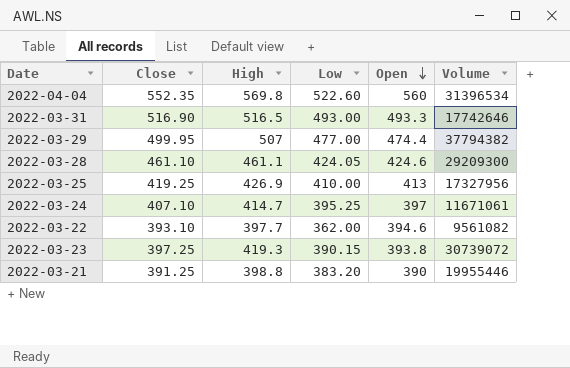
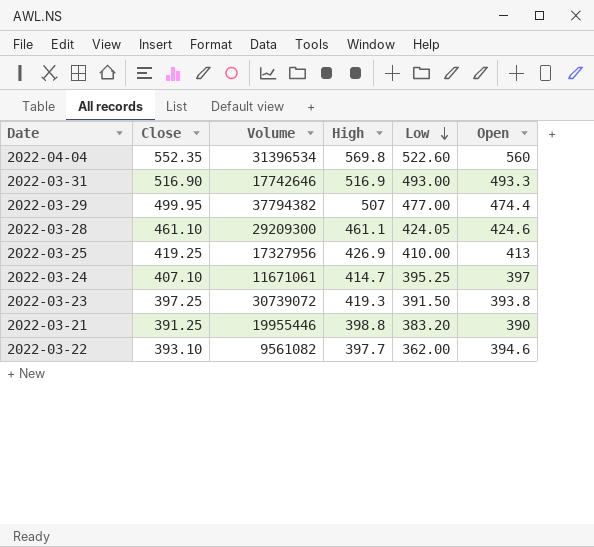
row order: Open descending -> Low descending
column Volume | position: 6 -> 3
2022-03-31 | High: 516.5 -> 516.9
2022-03-23 | Low: 390.15 -> 391.50

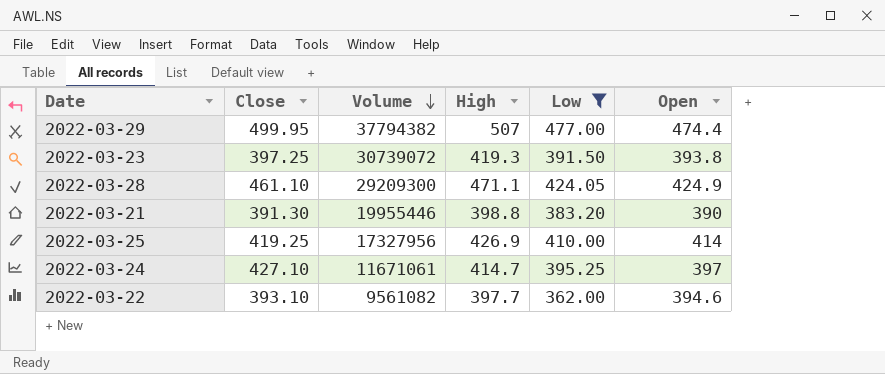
filter: none -> Low <= 477.00
row order: Low descending -> Volume descending
2022-03-28 | High: 461.1 -> 471.1
2022-03-28 | Open: 424.6 -> 424.9
2022-03-21 | Close: 391.25 -> 391.30
2022-03-25 | Open: 413 -> 414
2022-03-24 | Close: 407.10 -> 427.10

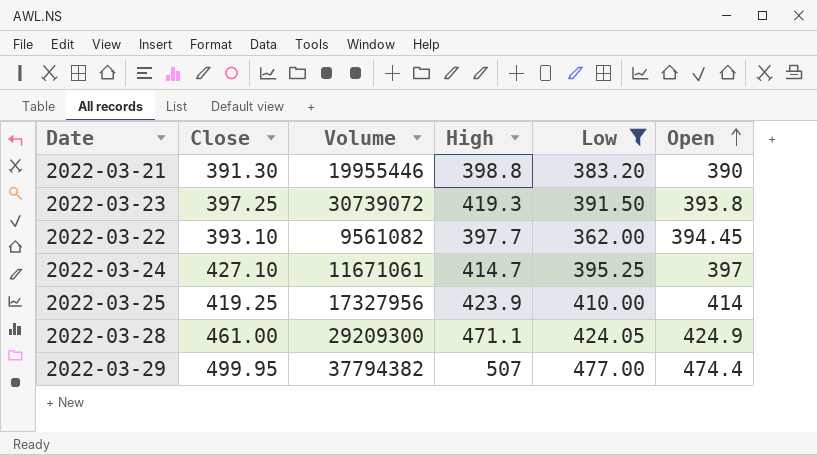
row order: Volume descending -> Open ascending
2022-03-22 | Open: 394.6 -> 394.45
2022-03-25 | High: 426.9 -> 423.9
2022-03-28 | Close: 461.10 -> 461.00

